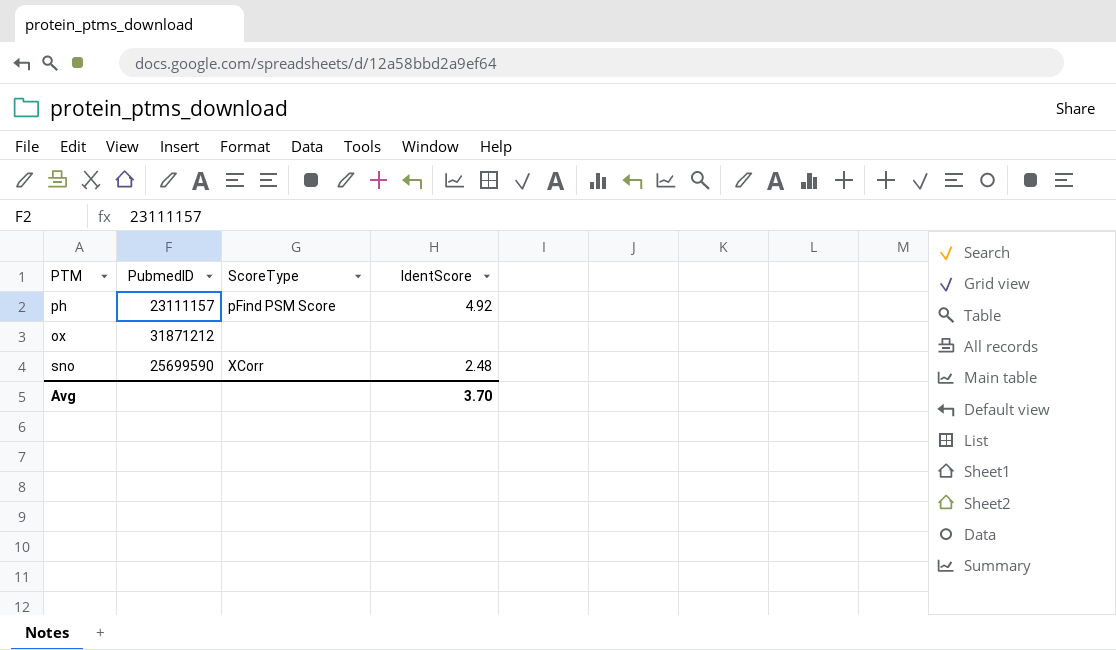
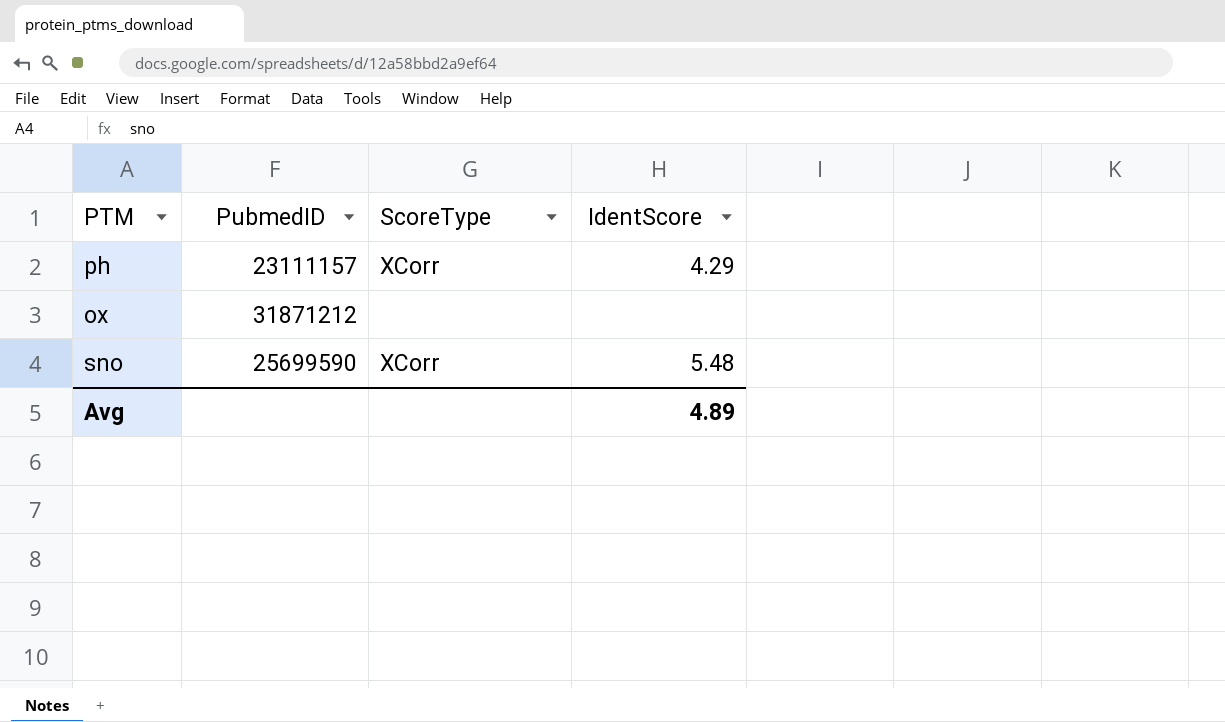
ph | ScoreType: pFind PSM Score -> XCorr
ph | IdentScore: 4.92 -> 4.29
sno | IdentScore: 2.48 -> 5.48
Avg | IdentScore: 3.70 -> 4.89

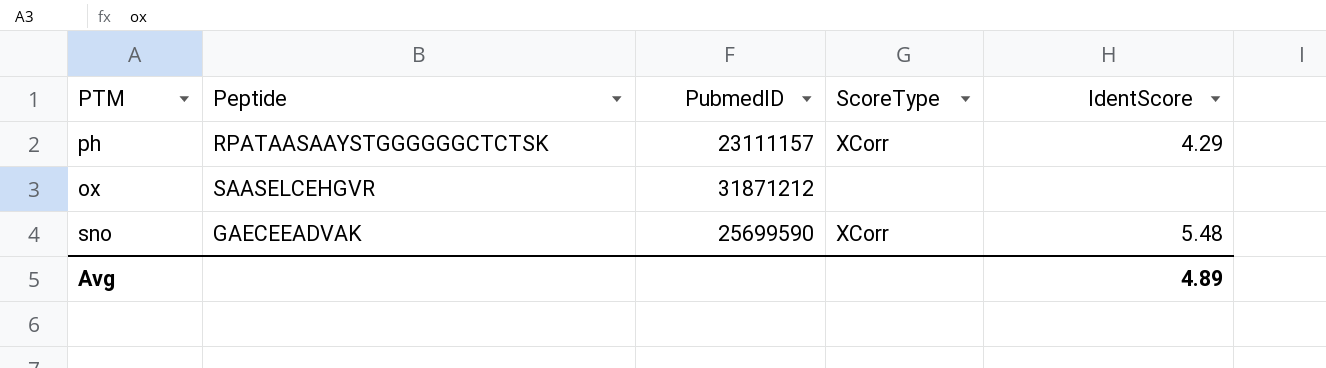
column Peptide | position: none -> 2

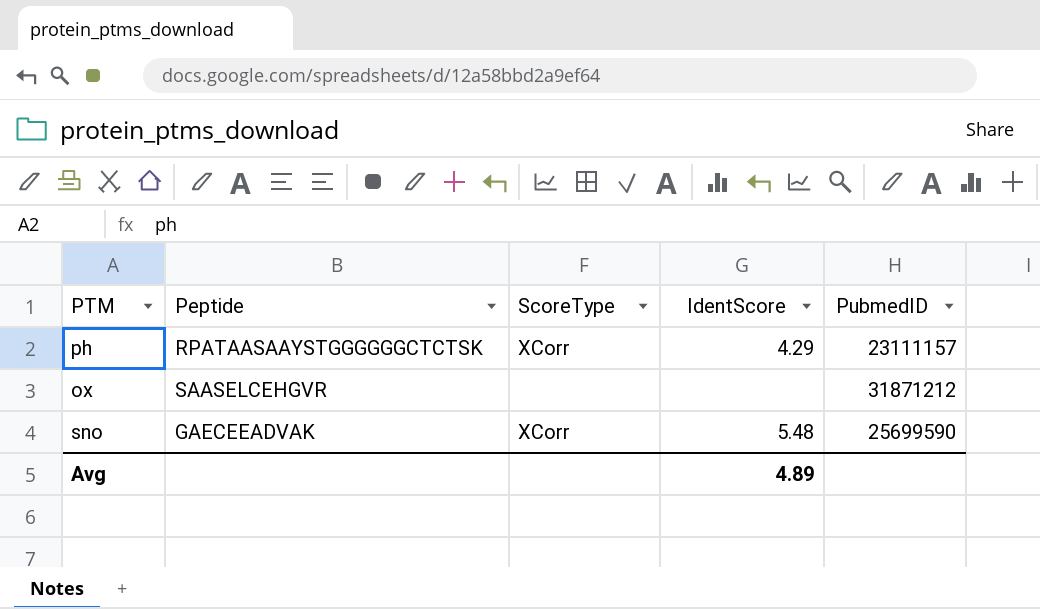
column PubmedID | position: 3 -> 5

